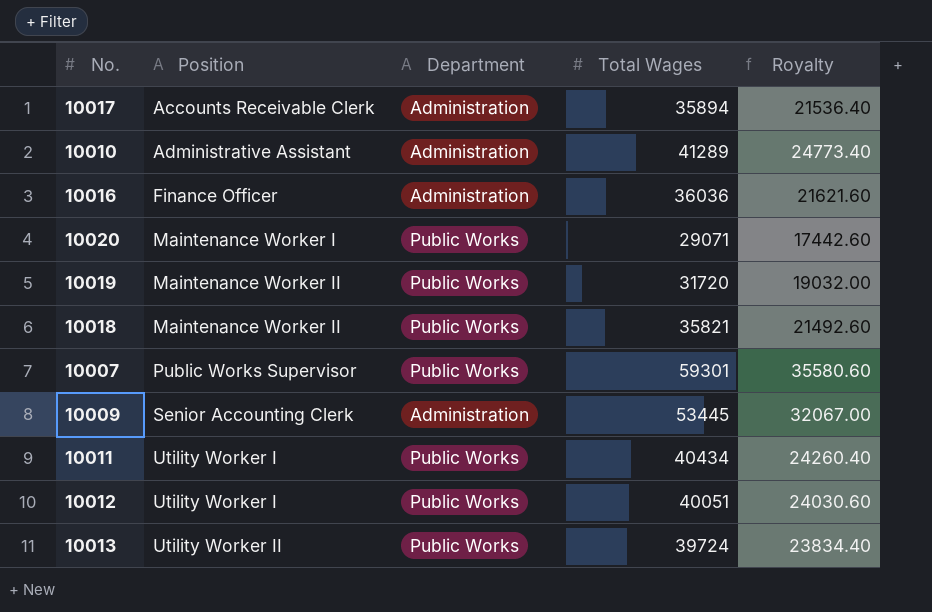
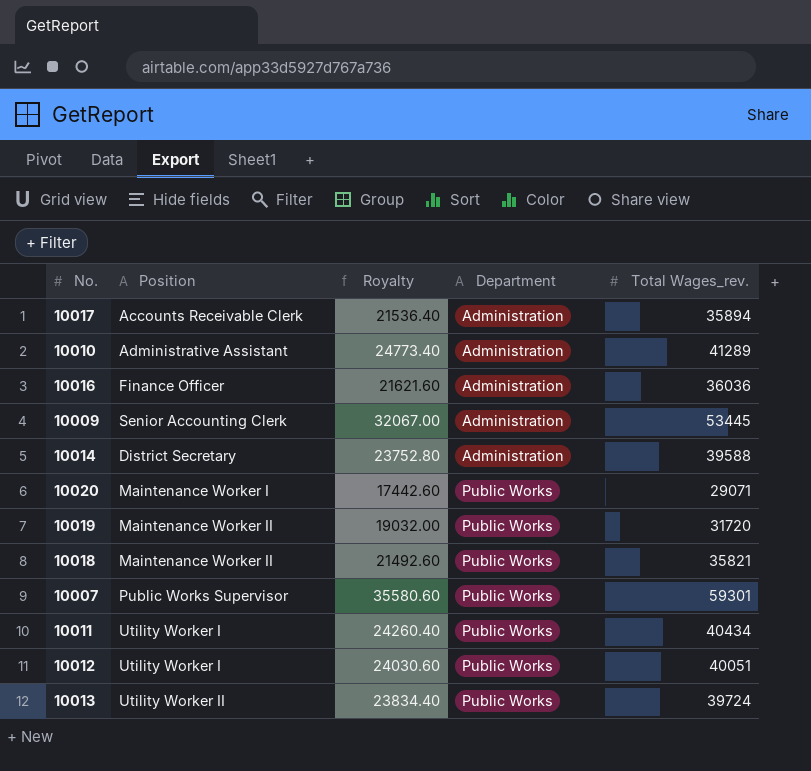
row order: Position ascending -> Department ascending
column Royalty | position: 5 -> 3
column name: Total Wages -> Total Wages_rev.
row 10014: none -> District Secretary | 23752.80 | Administration | 39588

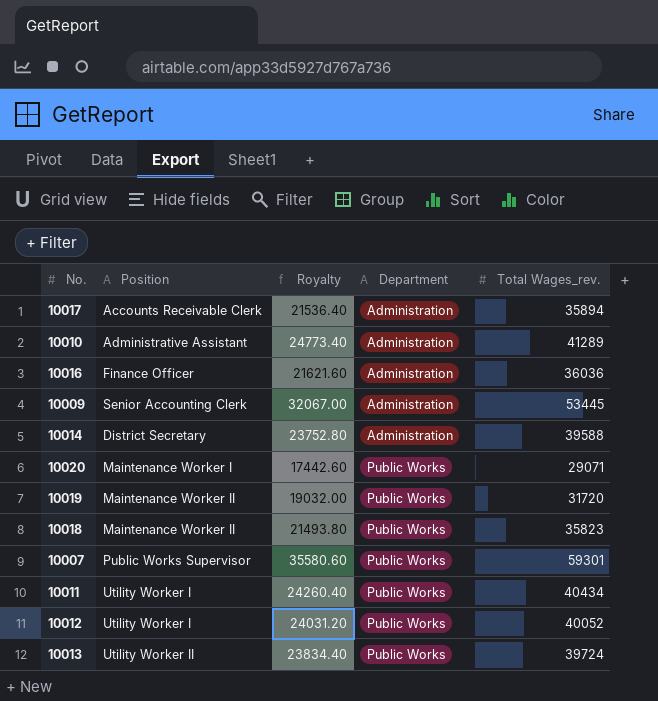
10018 | Royalty: 21492.60 -> 21493.80
10018 | Total Wages_rev.: 35821 -> 35823
10012 | Royalty: 24030.60 -> 24031.20
10012 | Total Wages_rev.: 40051 -> 40052

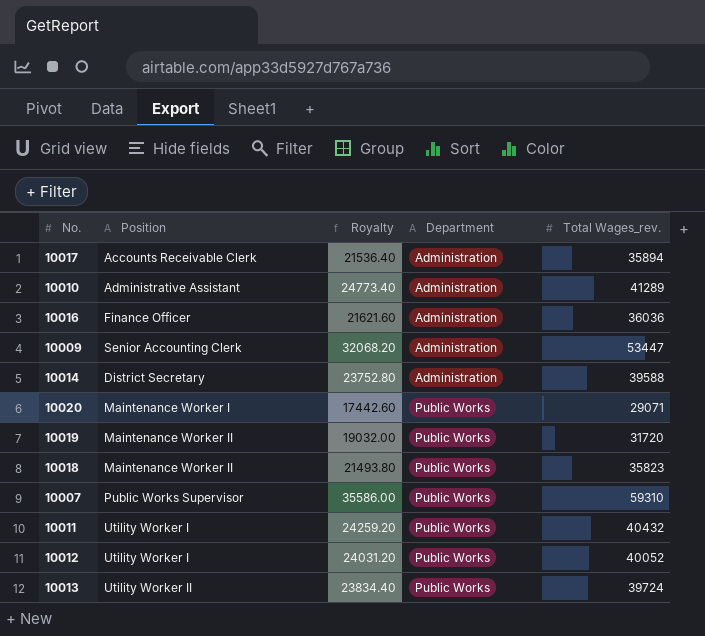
10009 | Royalty: 32067.00 -> 32068.20
10009 | Total Wages_rev.: 53445 -> 53447
10007 | Royalty: 35580.60 -> 35586.00
10007 | Total Wages_rev.: 59301 -> 59310
10011 | Royalty: 24260.40 -> 24259.20
10011 | Total Wages_rev.: 40434 -> 40432

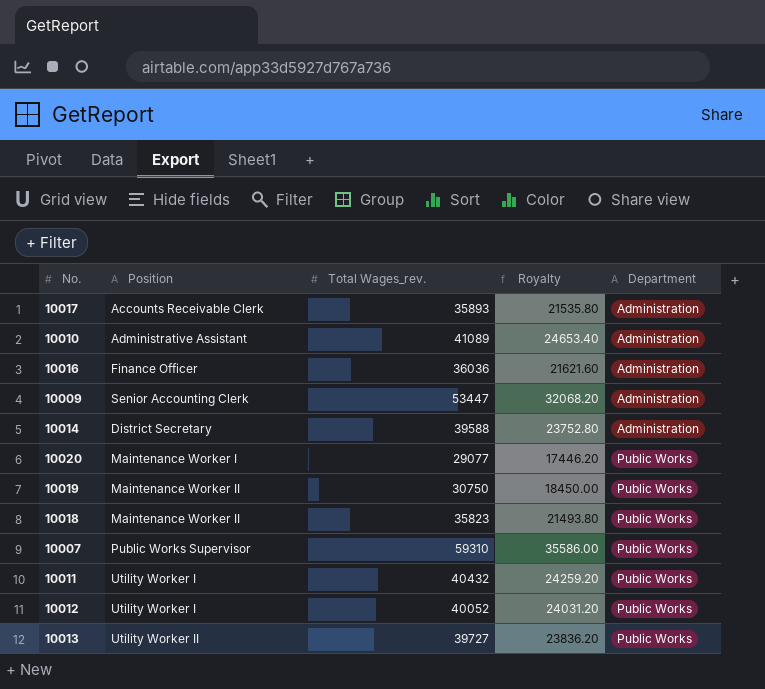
column Total Wages_rev. | position: 5 -> 3
10017 | Total Wages_rev.: 35894 -> 35893
10017 | Royalty: 21536.40 -> 21535.80
10010 | Total Wages_rev.: 41289 -> 41089
10010 | Royalty: 24773.40 -> 24653.40
10020 | Total Wages_rev.: 29071 -> 29077
10020 | Royalty: 17442.60 -> 17446.20
10019 | Total Wages_rev.: 31720 -> 30750
10019 | Royalty: 19032.00 -> 18450.00
10013 | Total Wages_rev.: 39724 -> 39727
10013 | Royalty: 23834.40 -> 23836.20

